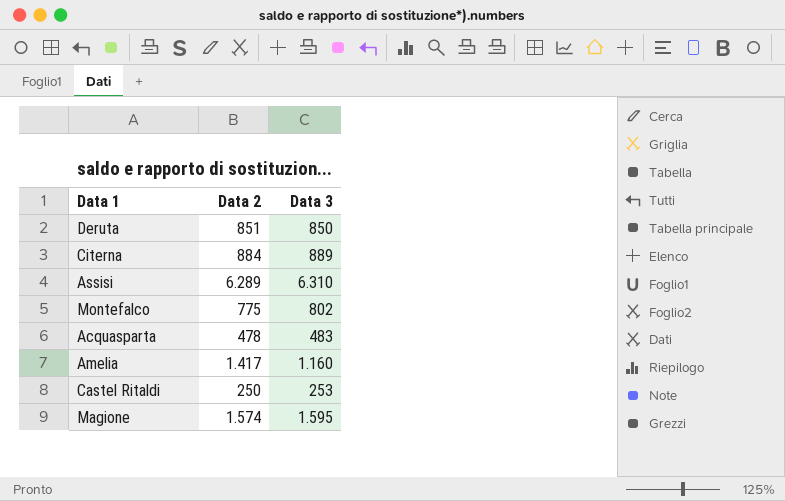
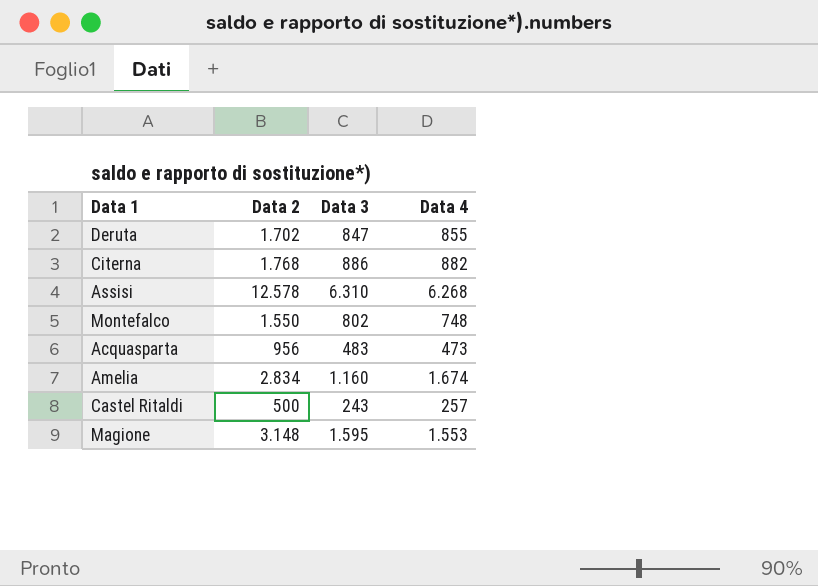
column Data 4 | formula: none -> [Data 2] - [Data 3]
Deruta | Data 2: 851 -> 1.702
Deruta | Data 3: 850 -> 847
Citerna | Data 2: 884 -> 1.768
Citerna | Data 3: 889 -> 886
Assisi | Data 2: 6.289 -> 12.578
Montefalco | Data 2: 775 -> 1.550
Acquasparta | Data 2: 478 -> 956
Amelia | Data 2: 1.417 -> 2.834
Castel Ritaldi | Data 2: 250 -> 500
Castel Ritaldi | Data 3: 253 -> 243
Magione | Data 2: 1.574 -> 3.148

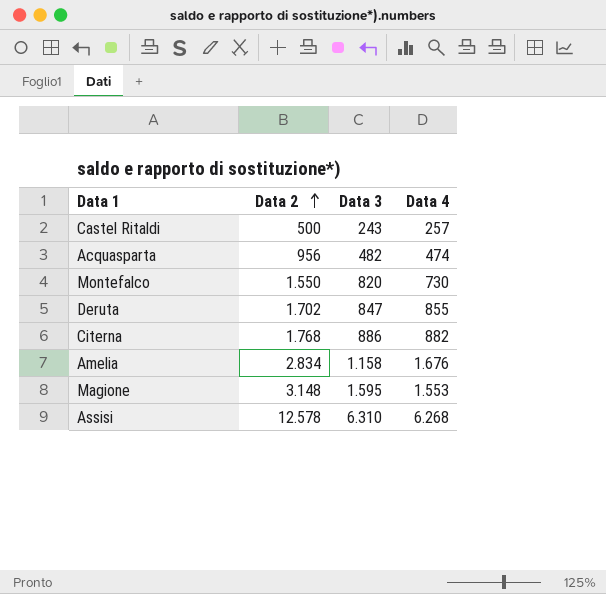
row order: none -> Data 2 ascending
Acquasparta | Data 3: 483 -> 482
Acquasparta | Data 4: 473 -> 474
Montefalco | Data 3: 802 -> 820
Montefalco | Data 4: 748 -> 730
Amelia | Data 3: 1.160 -> 1.158
Amelia | Data 4: 1.674 -> 1.676

